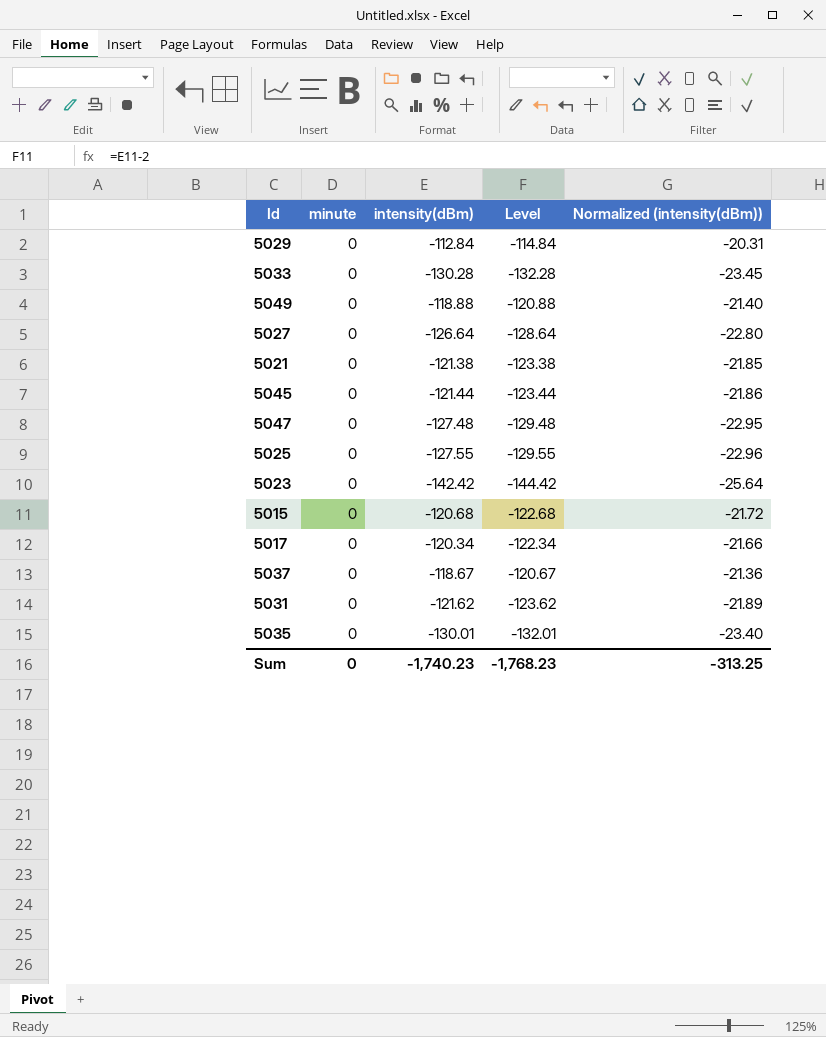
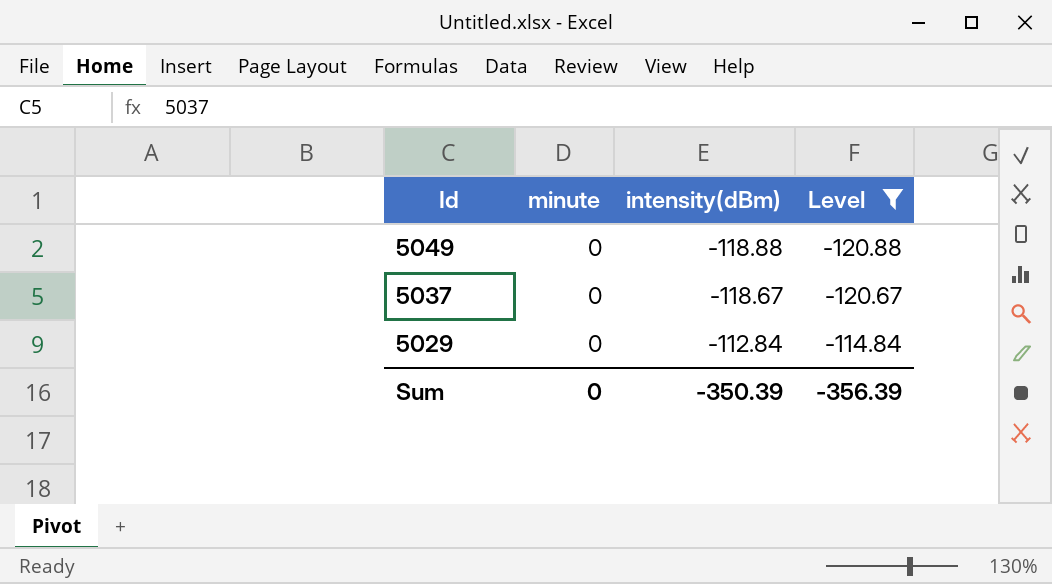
filter: none -> Level >= -120.88
row order: none -> Id descending
column Normalized (intensity(dBm)) | formula: [intensity(dBm)] * 0.18 -> none
Sum | intensity(dBm): -1,740.23 -> -350.39
Sum | Level: -1,768.23 -> -356.39

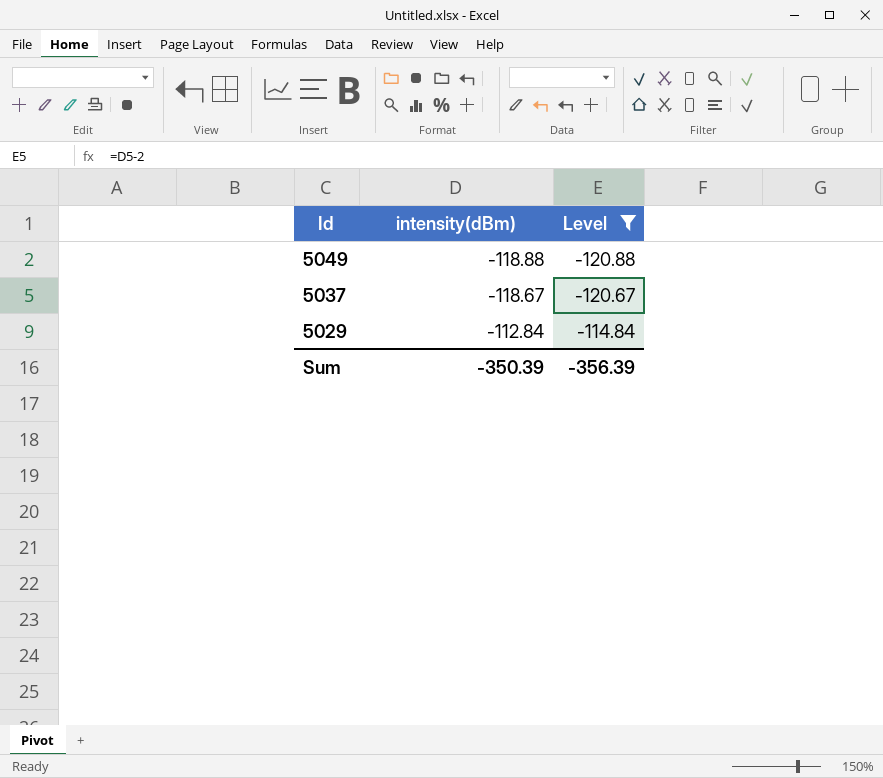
column minute | position: 2 -> none

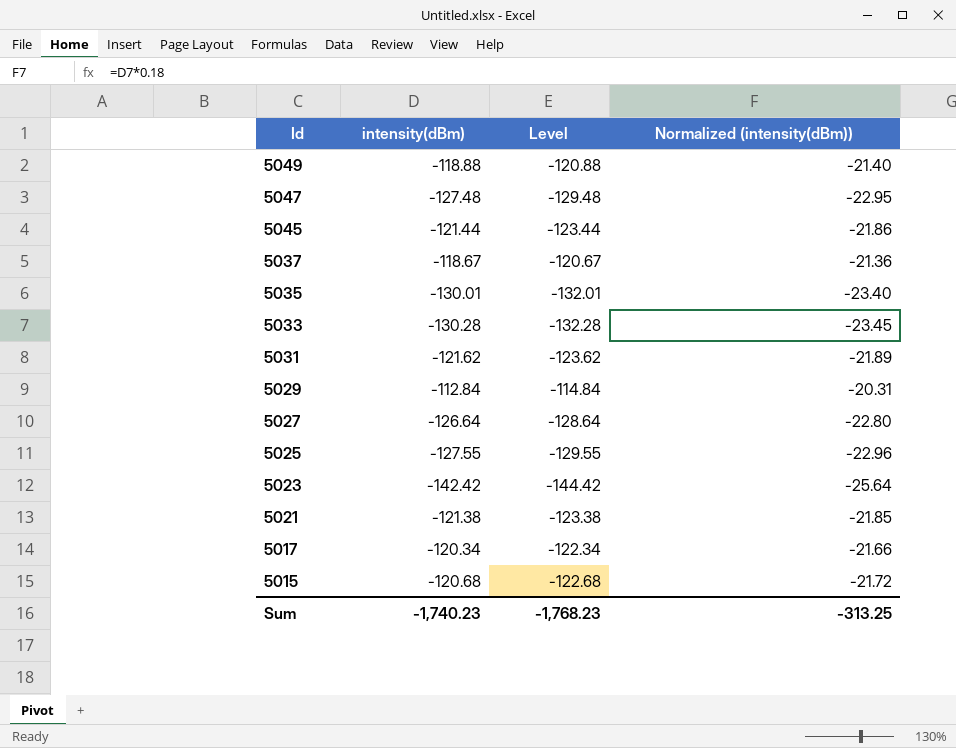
filter: Level >= -120.88 -> none
column Normalized (intensity(dBm)) | formula: none -> [intensity(dBm)] * 0.18
Sum | intensity(dBm): -350.39 -> -1,740.23
Sum | Level: -356.39 -> -1,768.23

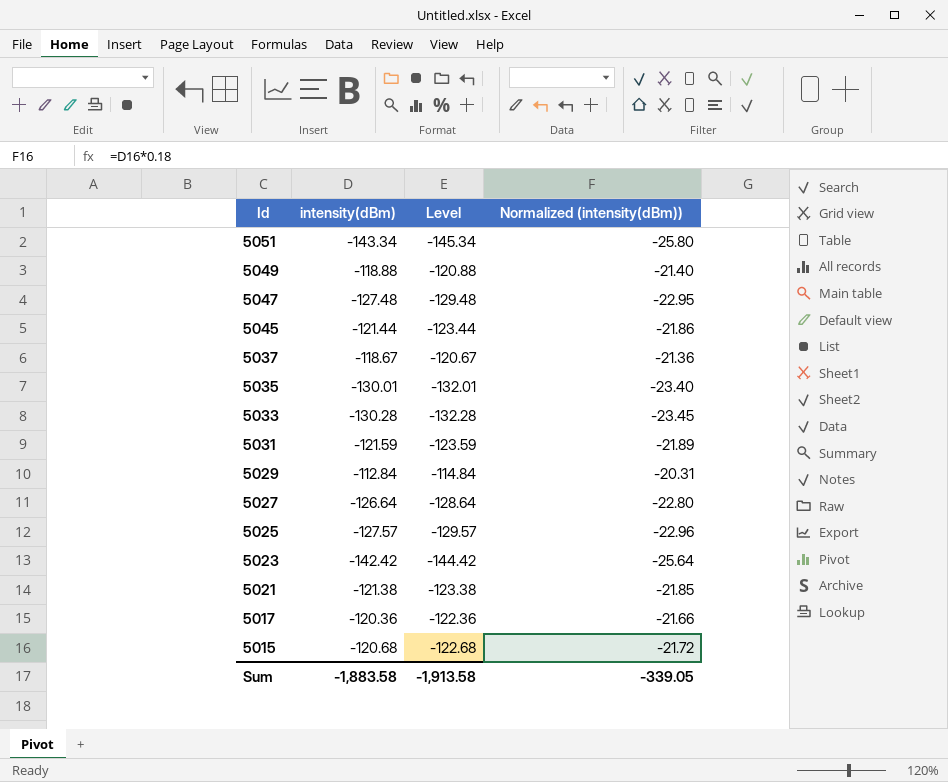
row 5051: none -> -143.34 | -145.34 | -25.80
5031 | intensity(dBm): -121.62 -> -121.59
5031 | Level: -123.62 -> -123.59
5025 | intensity(dBm): -127.55 -> -127.57
5025 | Level: -129.55 -> -129.57
5017 | intensity(dBm): -120.34 -> -120.36
5017 | Level: -122.34 -> -122.36
Sum | intensity(dBm): -1,740.23 -> -1,883.58
Sum | Level: -1,768.23 -> -1,913.58
Sum | Normalized (intensity(dBm)): -313.25 -> -339.05

